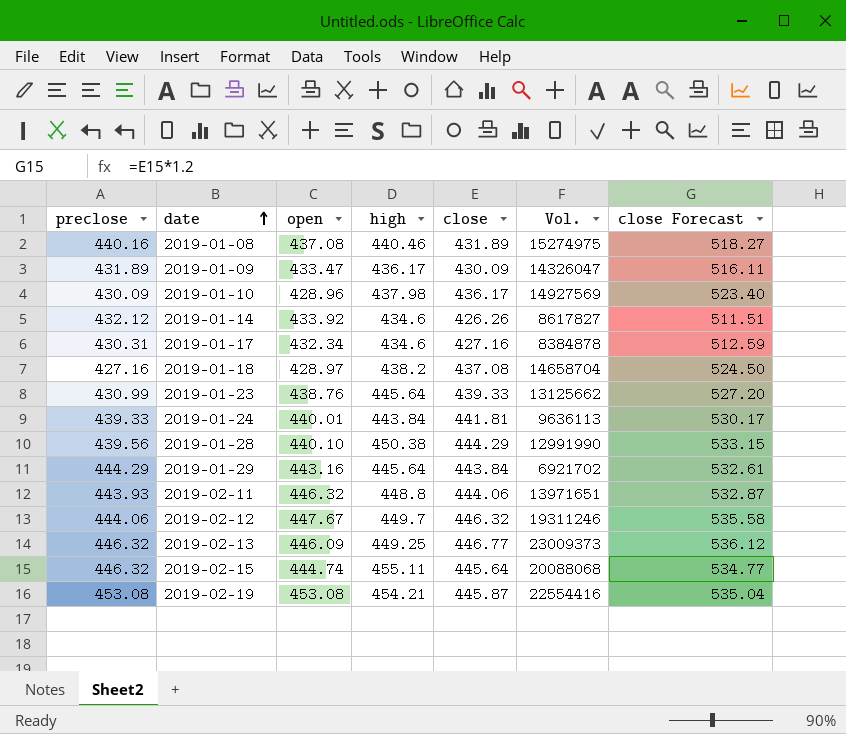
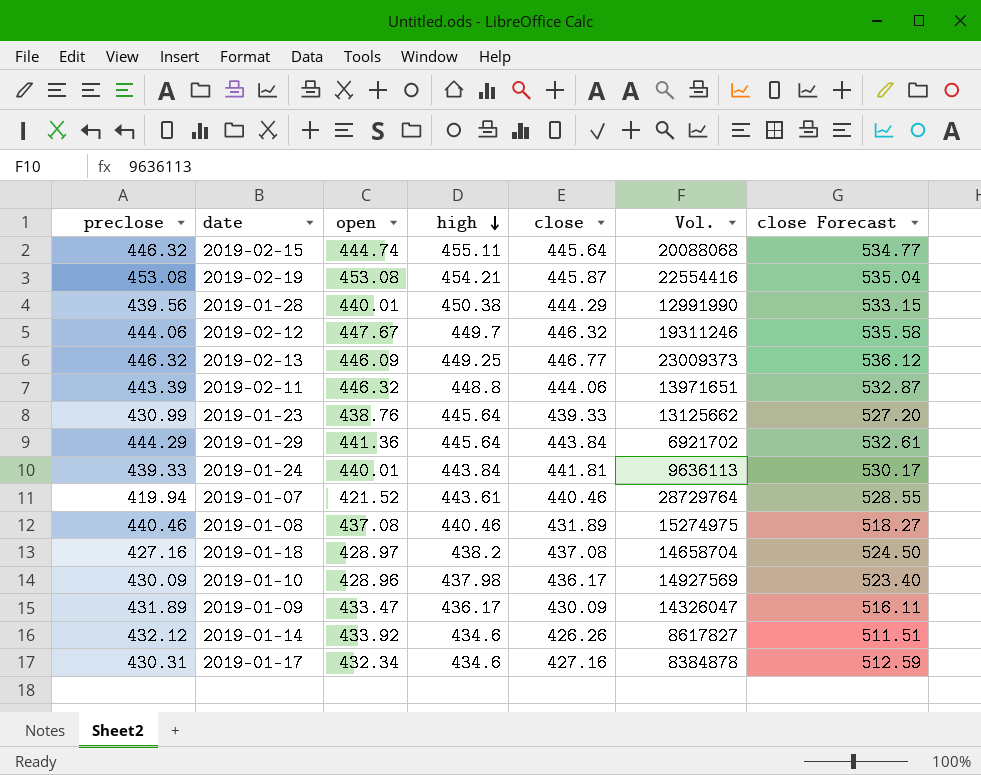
row order: date ascending -> high descending
2019-01-28 | open: 440.10 -> 440.01
2019-02-11 | preclose: 443.93 -> 443.39
2019-01-29 | open: 443.16 -> 441.36
row 2019-01-07: none -> 419.94 | 421.52 | 443.61 | 440.46 | 28729764 | 528.55
2019-01-08 | preclose: 440.16 -> 440.46

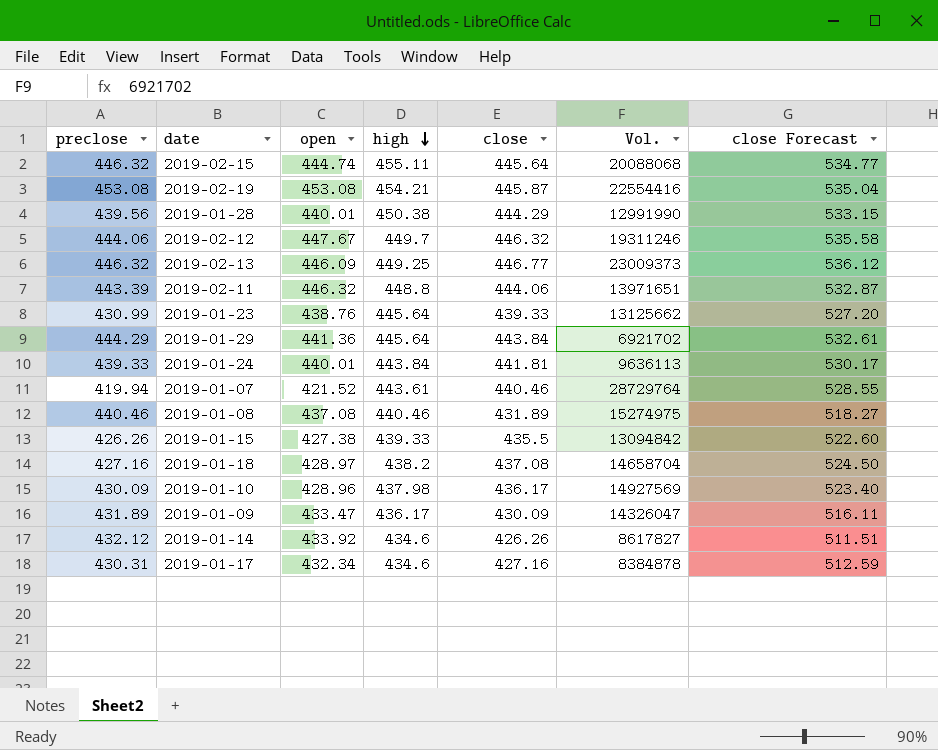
row 2019-01-15: none -> 426.26 | 427.38 | 439.33 | 435.5 | 13094842 | 522.60

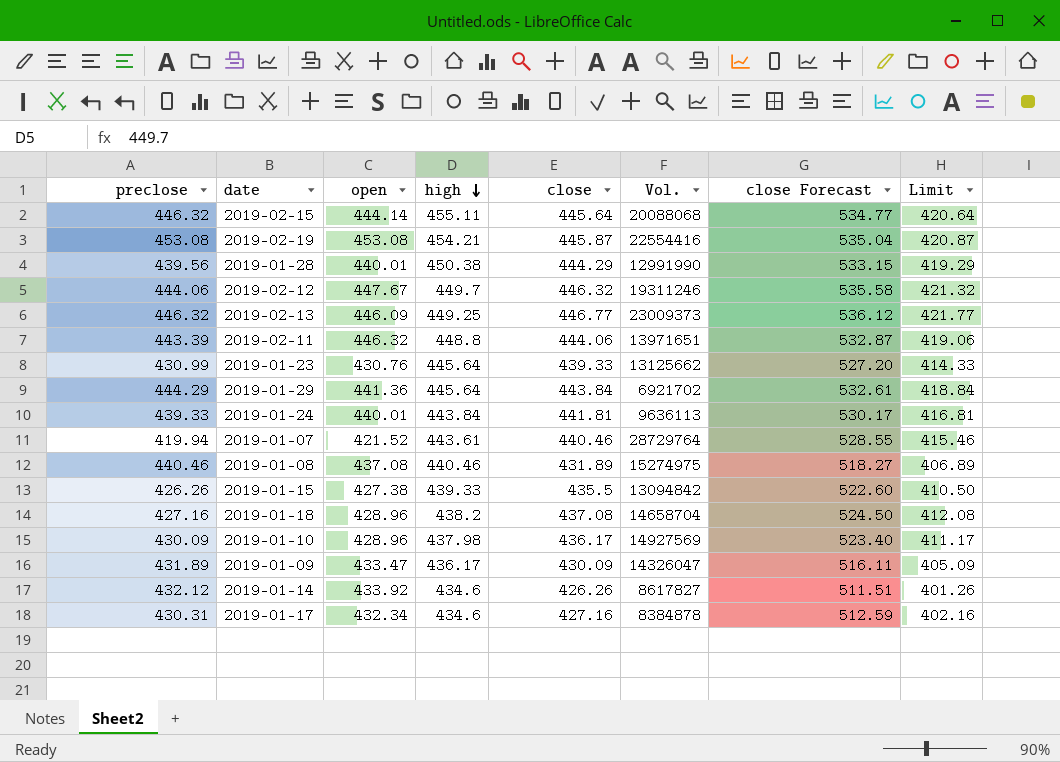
column Limit | formula: none -> [close] - 25
2019-02-15 | open: 444.74 -> 444.14
2019-01-23 | open: 438.76 -> 430.76
2019-01-18 | open: 428.97 -> 428.96

